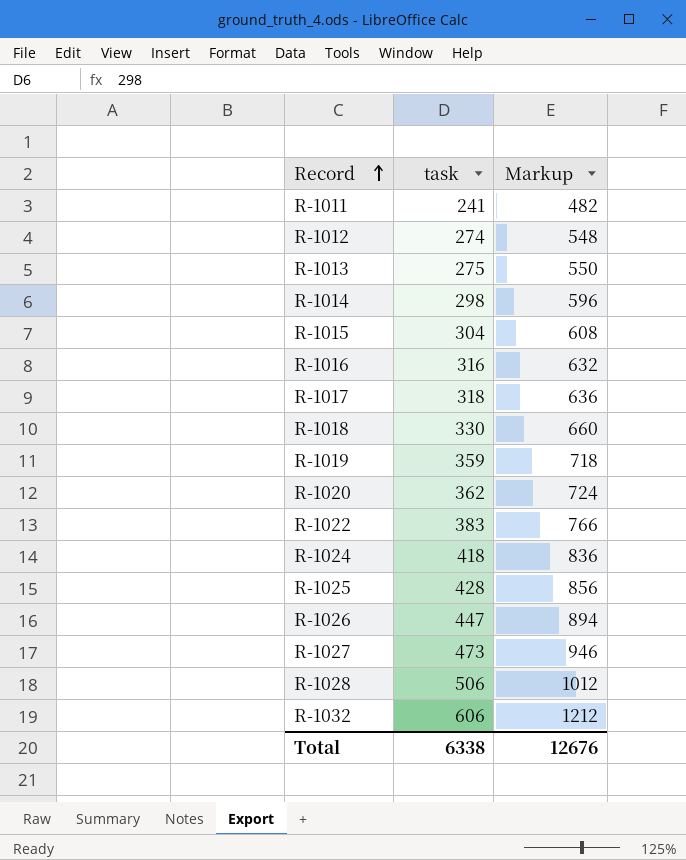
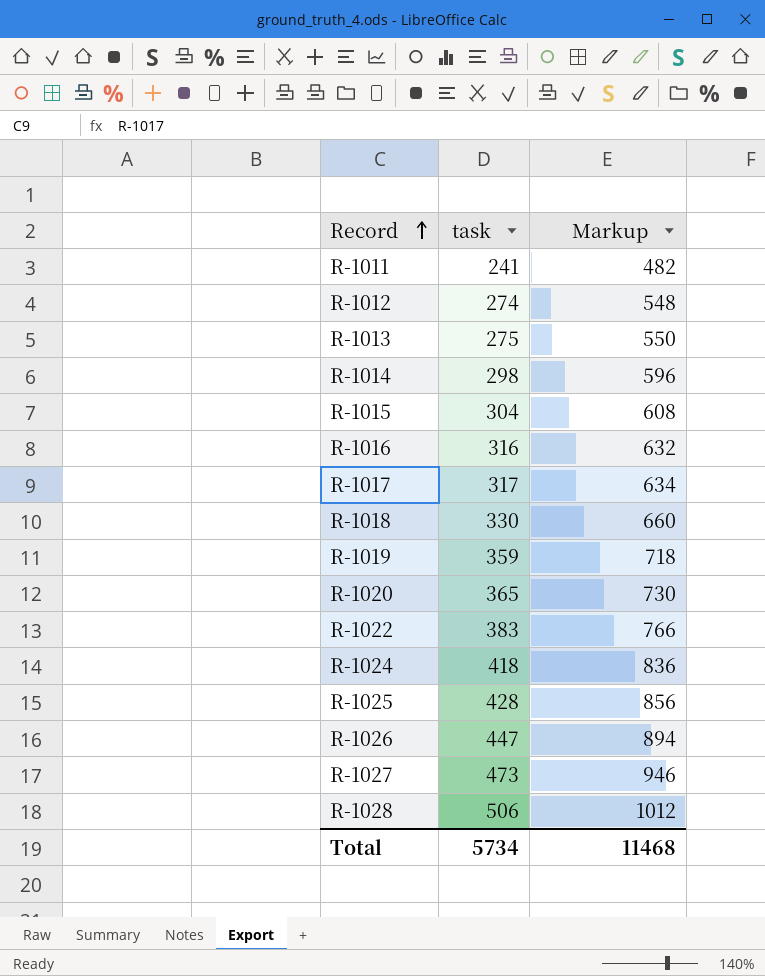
row R-1032: 606 | 1212 -> none
R-1017 | task: 318 -> 317
R-1017 | Markup: 636 -> 634
R-1020 | task: 362 -> 365
R-1020 | Markup: 724 -> 730
Total | task: 6338 -> 5734
Total | Markup: 12676 -> 11468

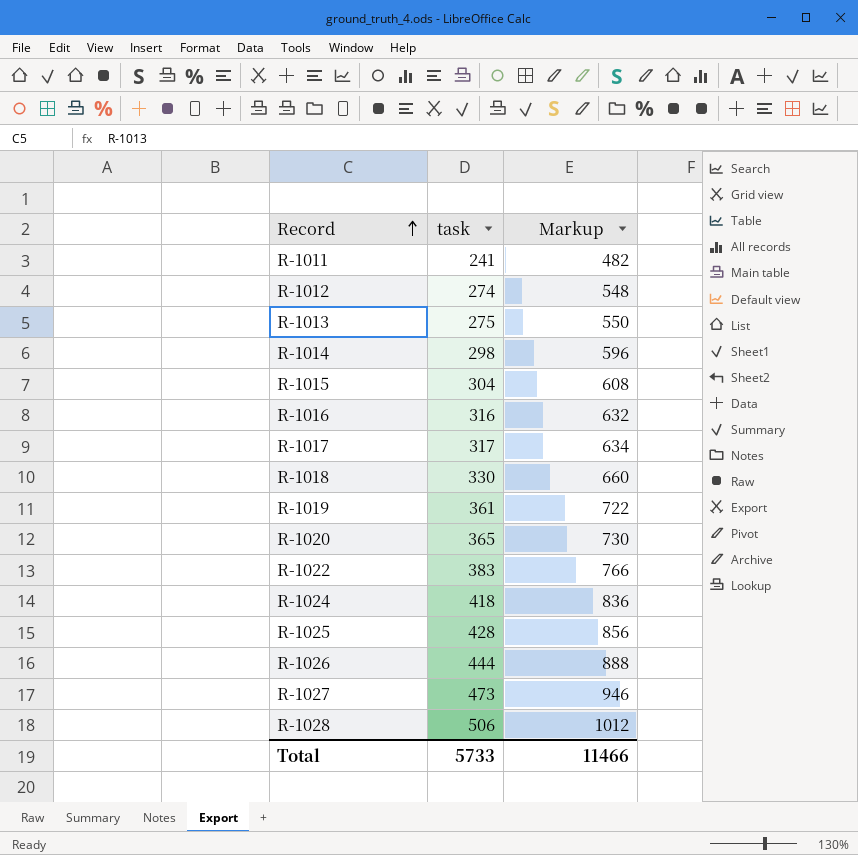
R-1019 | task: 359 -> 361
R-1019 | Markup: 718 -> 722
R-1026 | task: 447 -> 444
R-1026 | Markup: 894 -> 888
Total | task: 5734 -> 5733
Total | Markup: 11468 -> 11466

